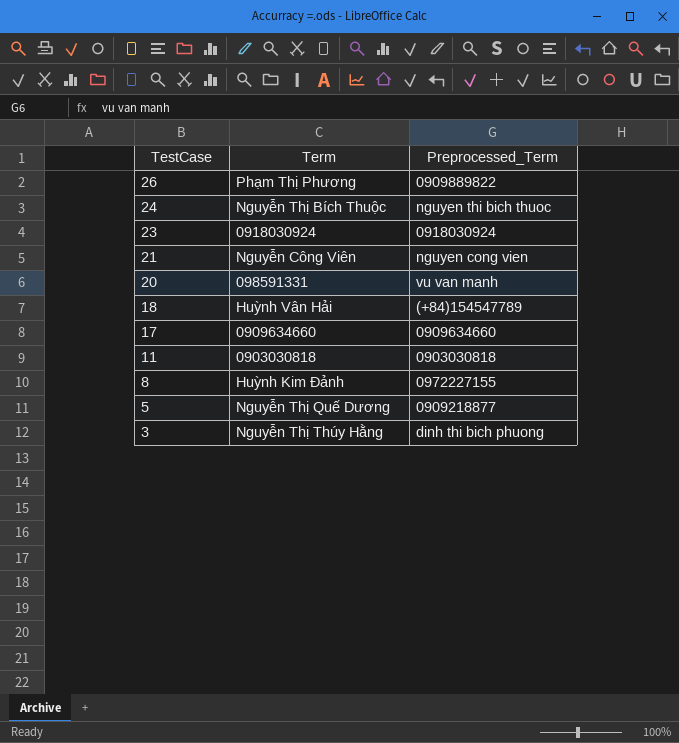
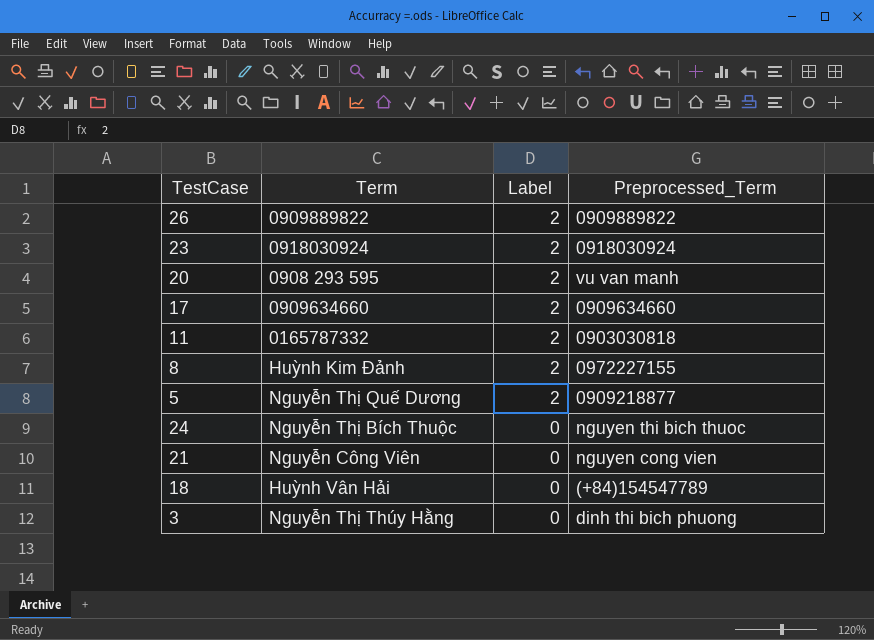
row order: TestCase descending -> Label descending
column Label | position: none -> 3
26 | Term: Phạm Thị Phương -> 0909889822
20 | Term: 098591331 -> 0908 293 595
11 | Term: 0903030818 -> 0165787332

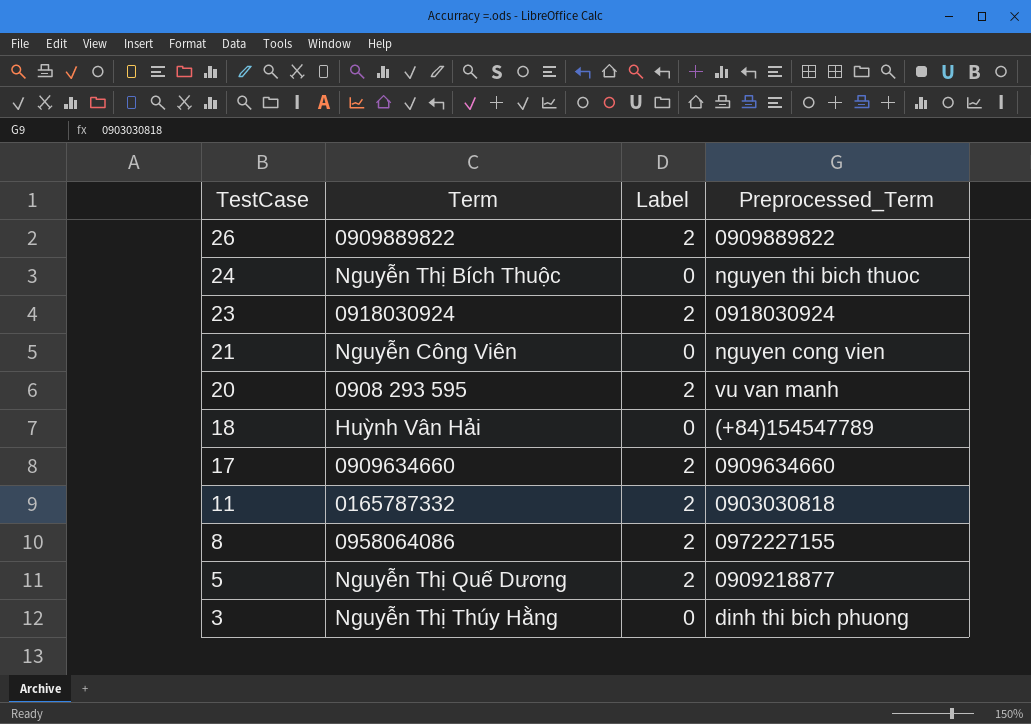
row order: Label descending -> TestCase descending
8 | Term: Huỳnh Kim Đảnh -> 0958064086

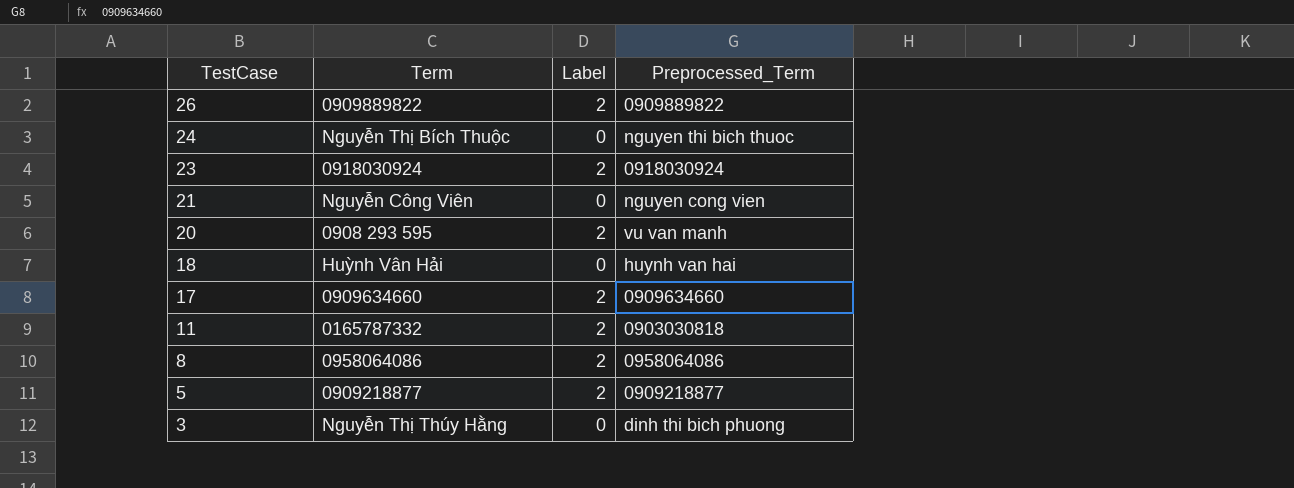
18 | Preprocessed_Term: (+84)154547789 -> huynh van hai
8 | Preprocessed_Term: 0972227155 -> 0958064086
5 | Term: Nguyễn Thị Quế Dương -> 0909218877

